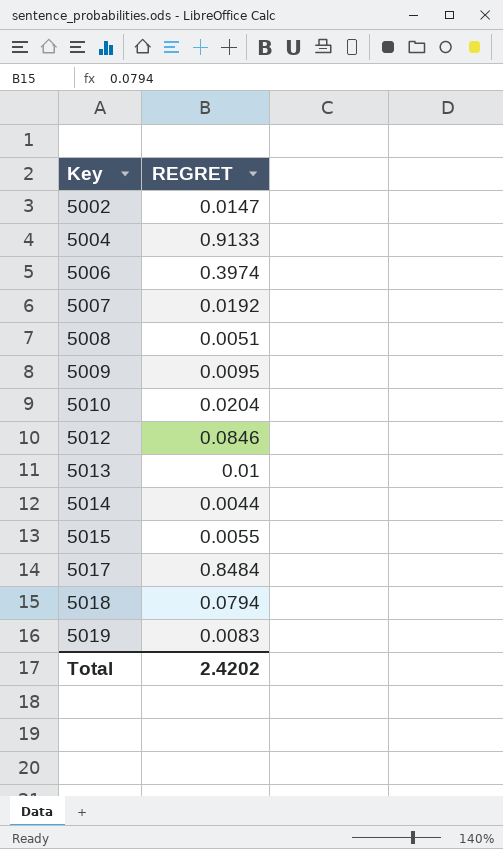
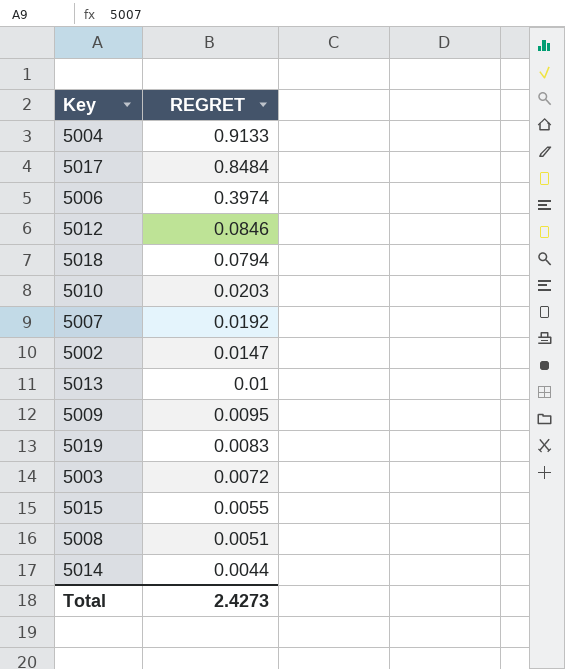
row order: Key ascending -> REGRET descending
5010 | REGRET: 0.0204 -> 0.0203
row 5003: none -> 0.0072
Total | REGRET: 2.4202 -> 2.4273

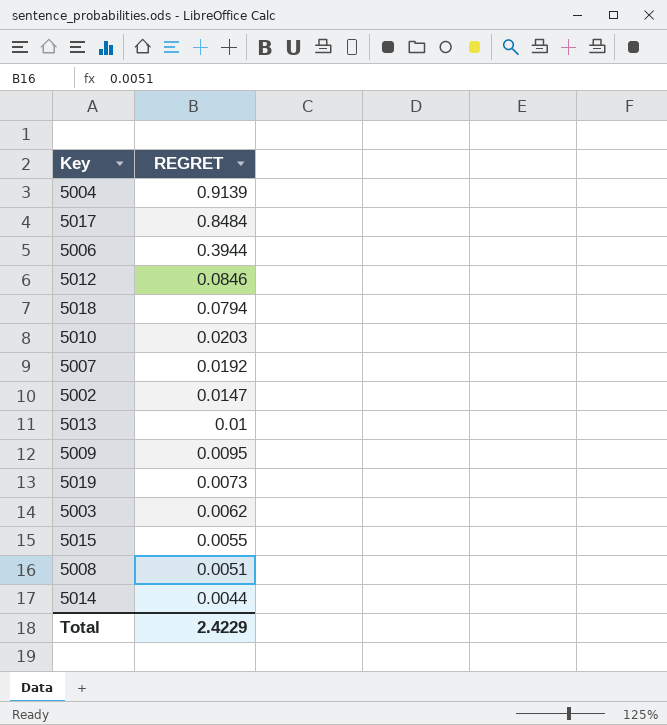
5004 | REGRET: 0.9133 -> 0.9139
5006 | REGRET: 0.3974 -> 0.3944
5019 | REGRET: 0.0083 -> 0.0073
5003 | REGRET: 0.0072 -> 0.0062
Total | REGRET: 2.4273 -> 2.4229

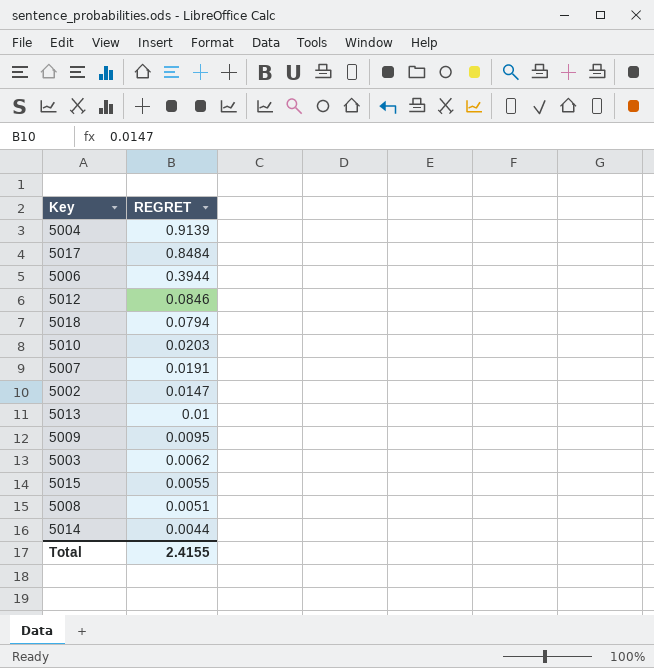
row 5019: 0.0073 -> none
5007 | REGRET: 0.0192 -> 0.0191
Total | REGRET: 2.4229 -> 2.4155

